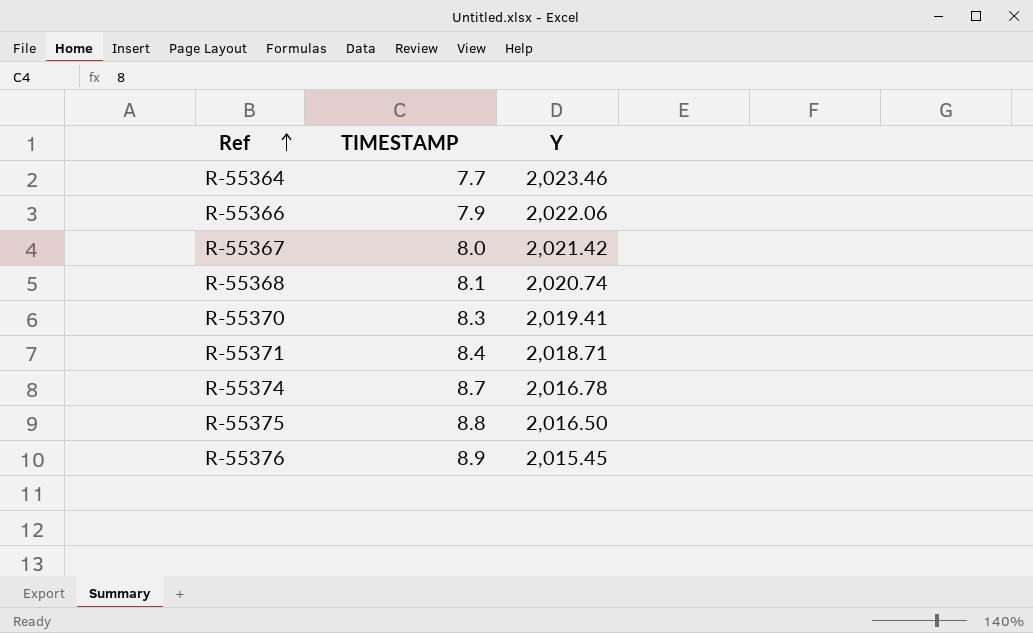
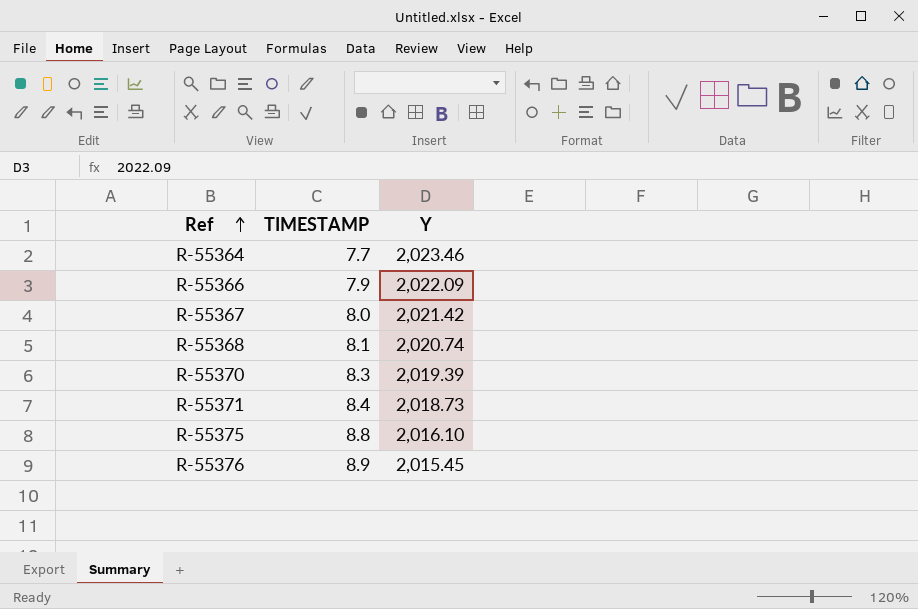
row R-55374: 8.7 | 2,016.78 -> none
R-55366 | Y: 2,022.06 -> 2,022.09
R-55370 | Y: 2,019.41 -> 2,019.39
R-55371 | Y: 2,018.71 -> 2,018.73
R-55375 | Y: 2,016.50 -> 2,016.10

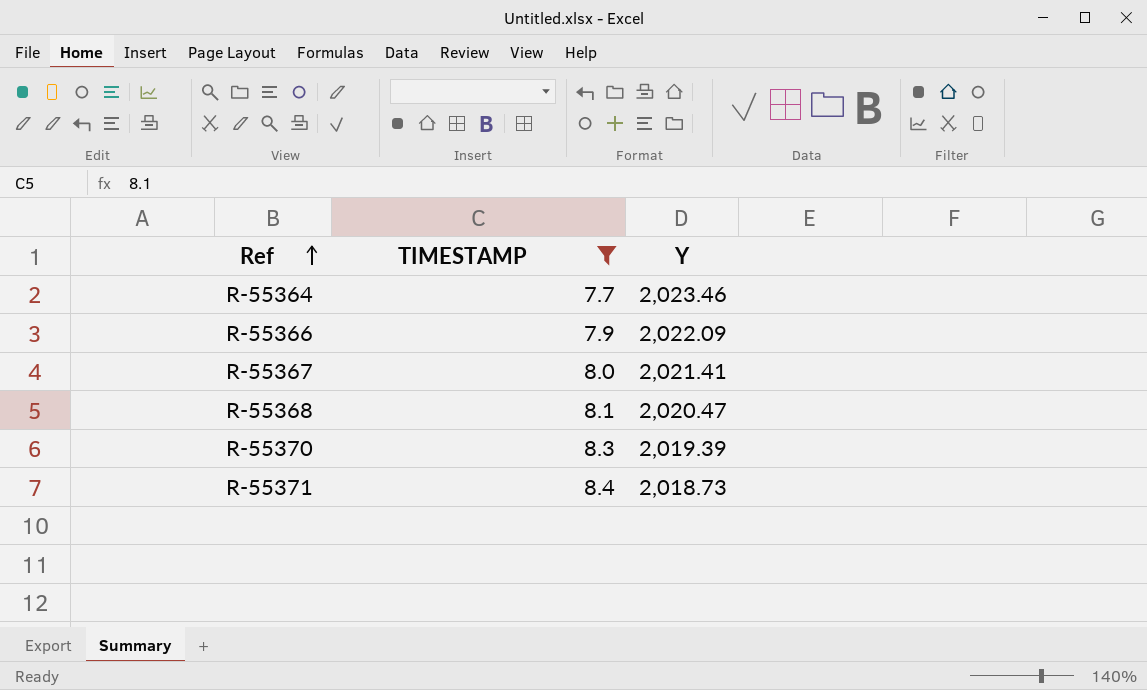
filter: none -> TIMESTAMP <= 8.4
R-55367 | Y: 2,021.42 -> 2,021.41
R-55368 | Y: 2,020.74 -> 2,020.47

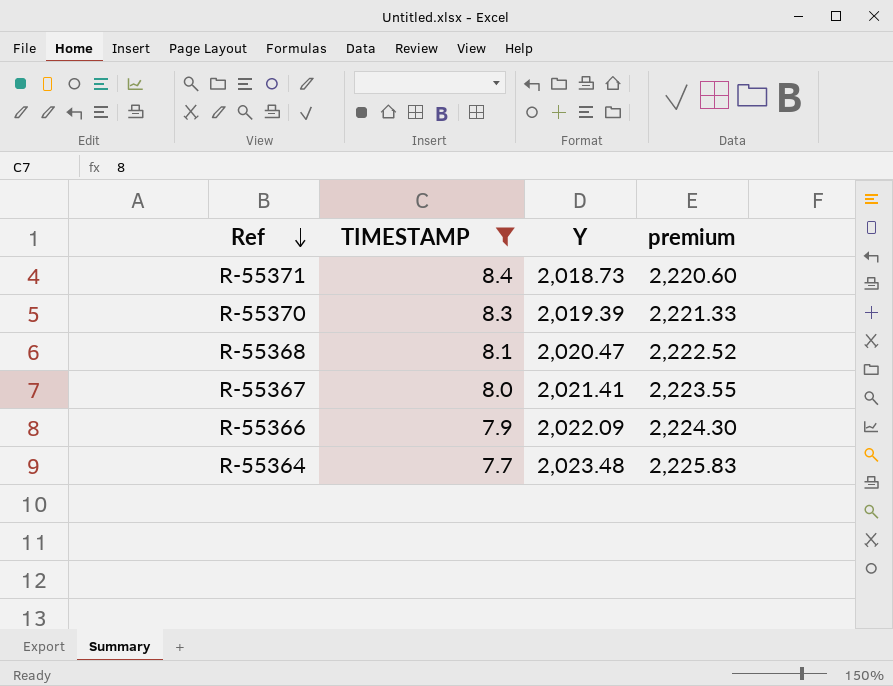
row order: Ref ascending -> Ref descending
column premium | formula: none -> [Y] * 1.1
R-55364 | Y: 2,023.46 -> 2,023.48

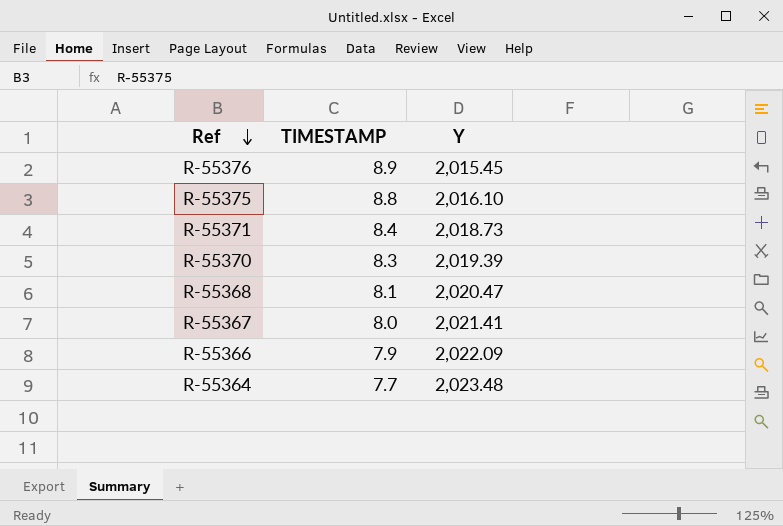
filter: TIMESTAMP <= 8.4 -> none
column premium | formula: [Y] * 1.1 -> none

